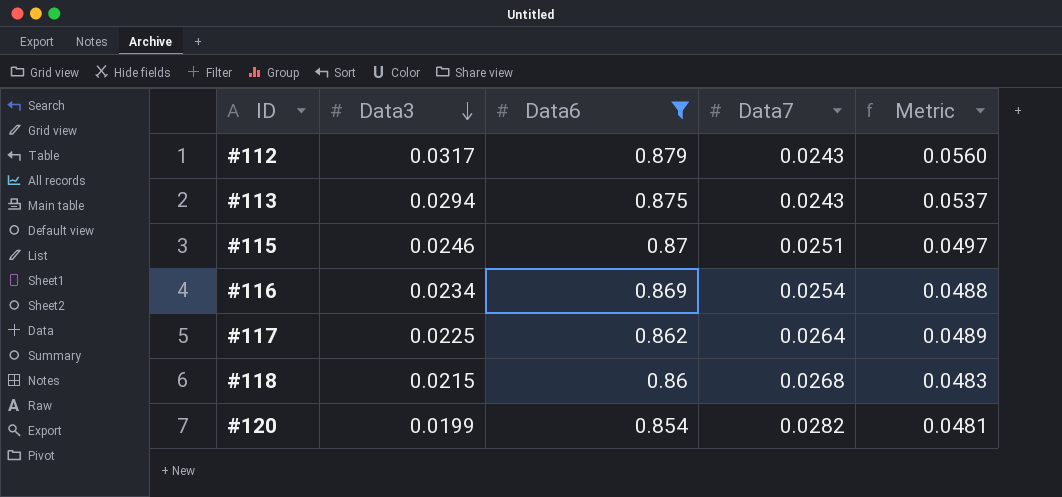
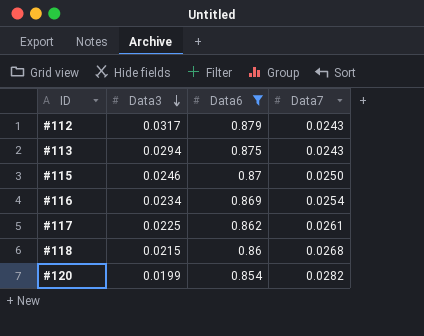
column Metric | formula: [Data3] + [Data7] -> none
#115 | Data7: 0.0251 -> 0.0250
#117 | Data7: 0.0264 -> 0.0261

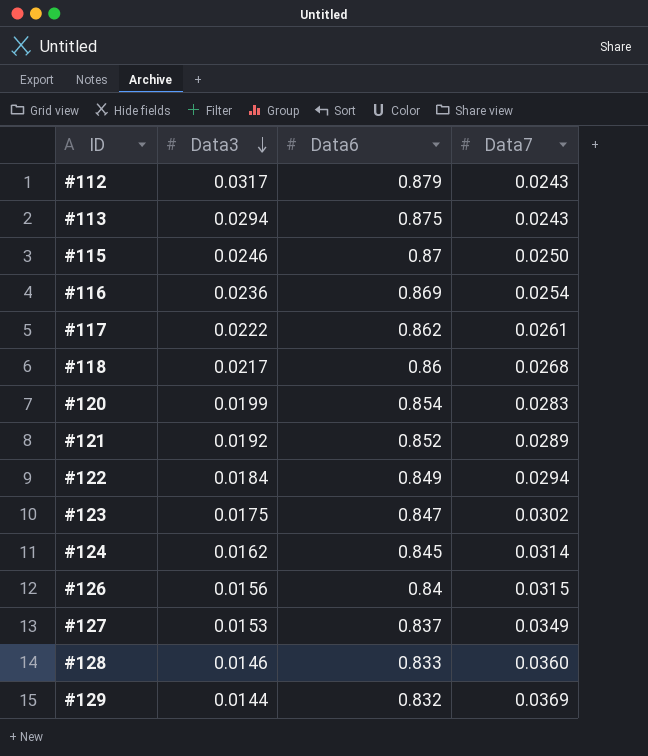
filter: Data6 >= 0.854 -> none
#116 | Data3: 0.0234 -> 0.0236
#117 | Data3: 0.0225 -> 0.0222
#118 | Data3: 0.0215 -> 0.0217
#120 | Data7: 0.0282 -> 0.0283

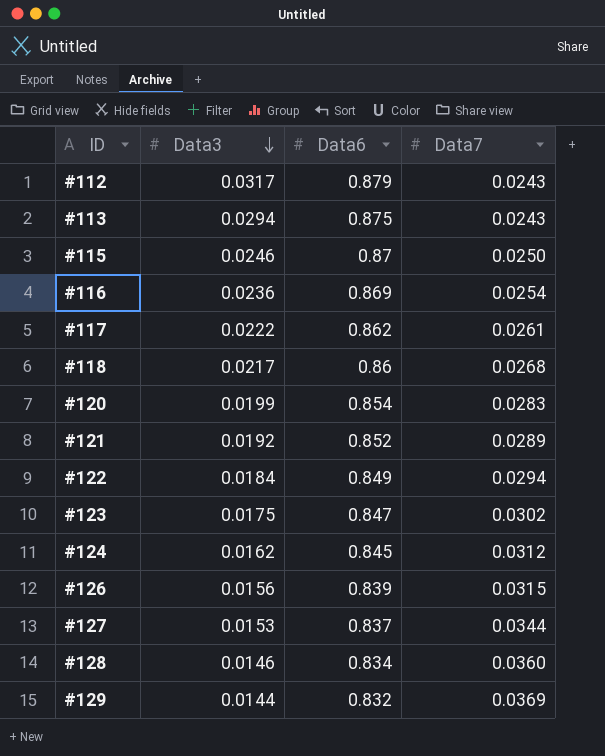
#124 | Data7: 0.0314 -> 0.0312
#126 | Data6: 0.84 -> 0.839
#127 | Data7: 0.0349 -> 0.0344
#128 | Data6: 0.833 -> 0.834

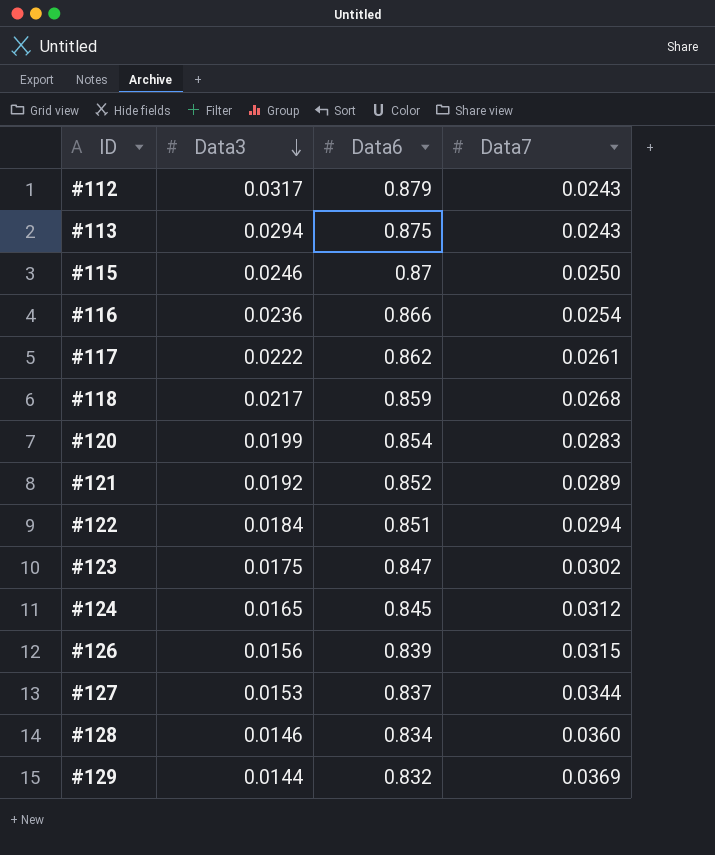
#116 | Data6: 0.869 -> 0.866
#118 | Data6: 0.86 -> 0.859
#122 | Data6: 0.849 -> 0.851
#124 | Data3: 0.0162 -> 0.0165

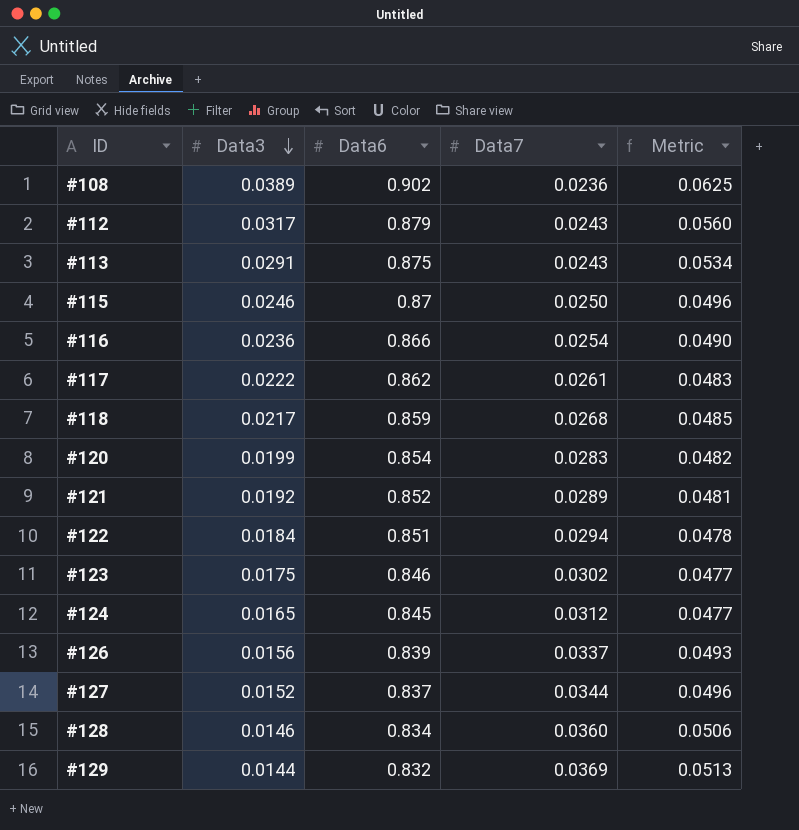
column Metric | formula: none -> [Data3] + [Data7]
row #108: none -> 0.0389 | 0.902 | 0.0236 | 0.0625
#113 | Data3: 0.0294 -> 0.0291
#123 | Data6: 0.847 -> 0.846
#126 | Data7: 0.0315 -> 0.0337
#127 | Data3: 0.0153 -> 0.0152

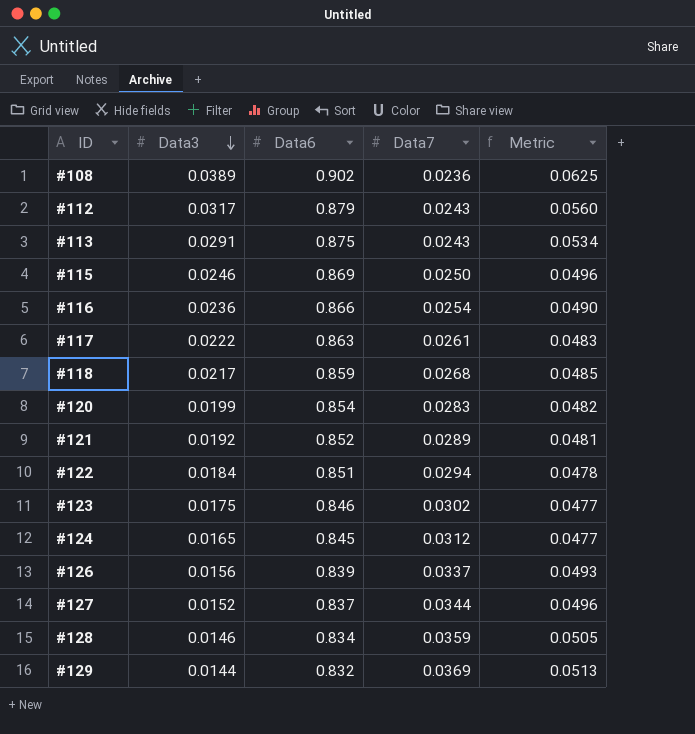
#115 | Data6: 0.87 -> 0.869
#117 | Data6: 0.862 -> 0.863
#128 | Data7: 0.0360 -> 0.0359
#128 | Metric: 0.0506 -> 0.0505

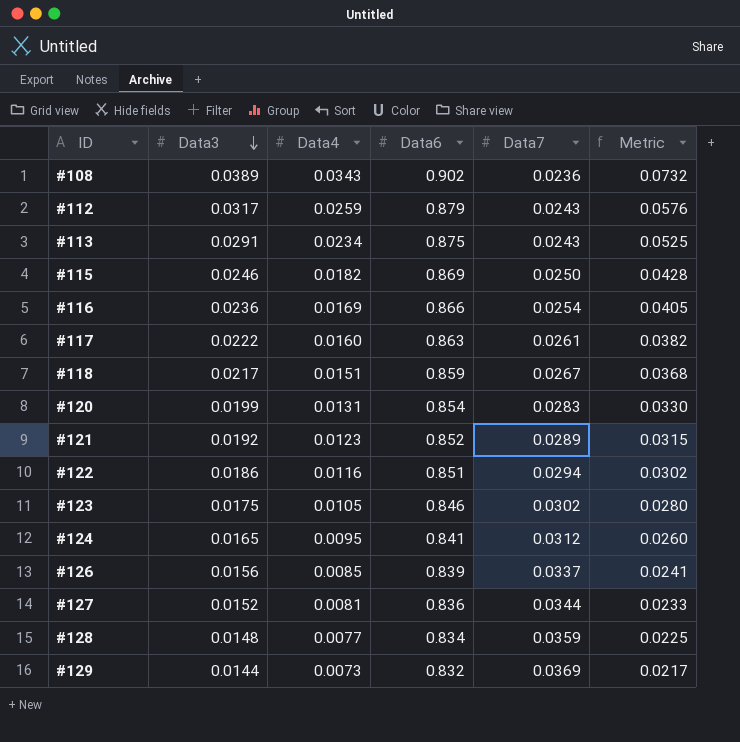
column Data4 | position: none -> 3
column Metric | formula: [Data3] + [Data7] -> [Data3] + [Data4]
#118 | Data7: 0.0268 -> 0.0267
#122 | Data3: 0.0184 -> 0.0186
#124 | Data6: 0.845 -> 0.841
#127 | Data6: 0.837 -> 0.836
#128 | Data3: 0.0146 -> 0.0148

